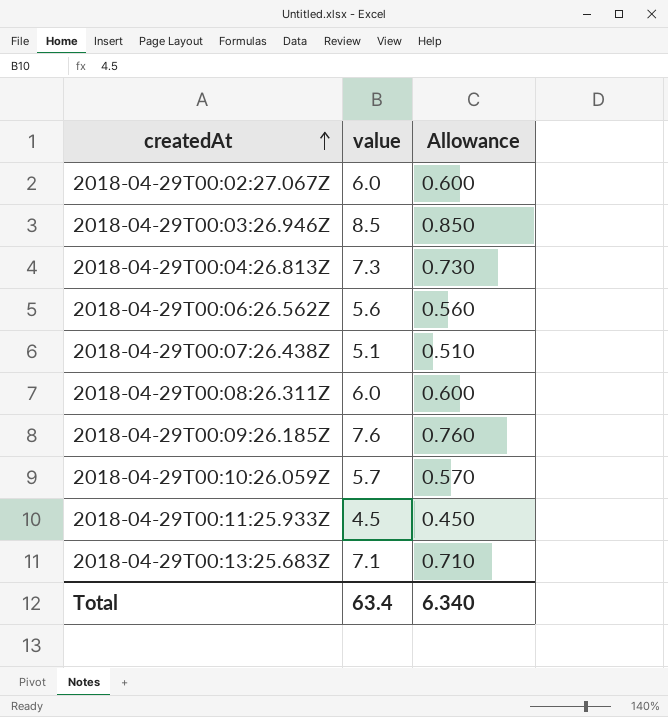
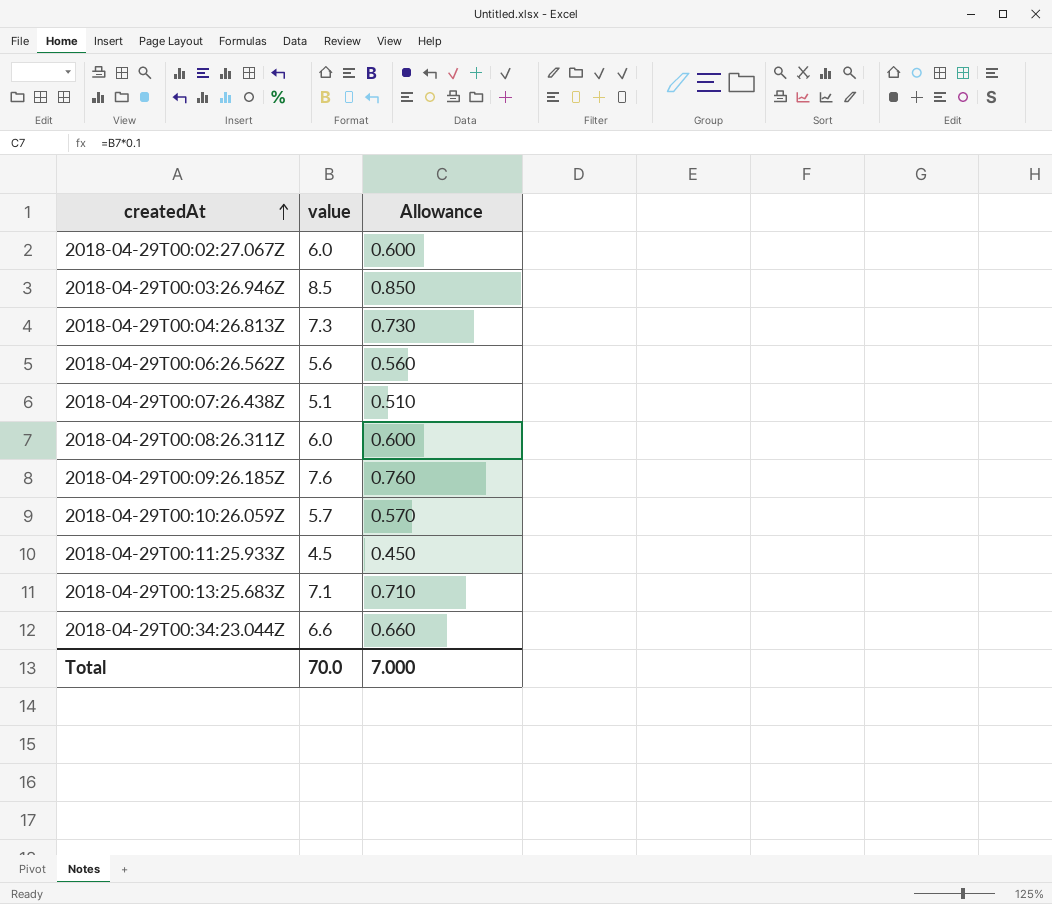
row 2018-04-29T00:34:23.044Z: none -> 6.6 | 0.660
Total | value: 63.4 -> 70.0
Total | Allowance: 6.340 -> 7.000

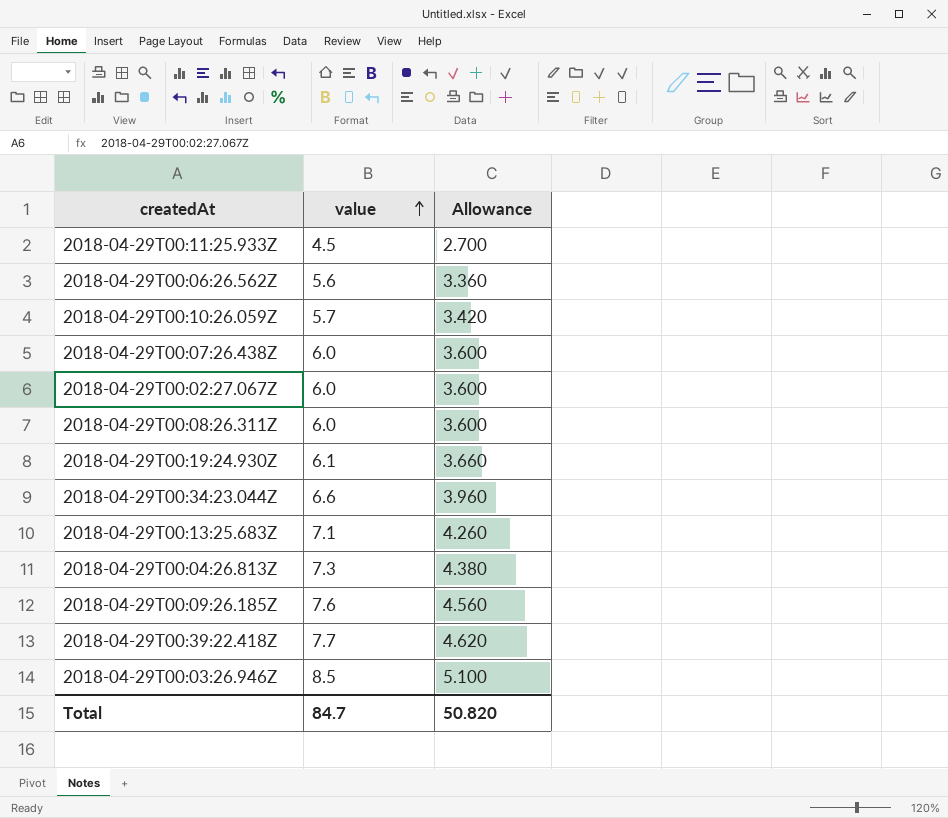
row order: createdAt ascending -> value ascending
column Allowance | formula: [value] * 0.1 -> [value] * 0.6
2018-04-29T00:07:26.438Z | value: 5.1 -> 6.0
row 2018-04-29T00:19:24.930Z: none -> 6.1 | 3.660
row 2018-04-29T00:39:22.418Z: none -> 7.7 | 4.620
Total | value: 70.0 -> 84.7
Total | Allowance: 7.000 -> 50.820

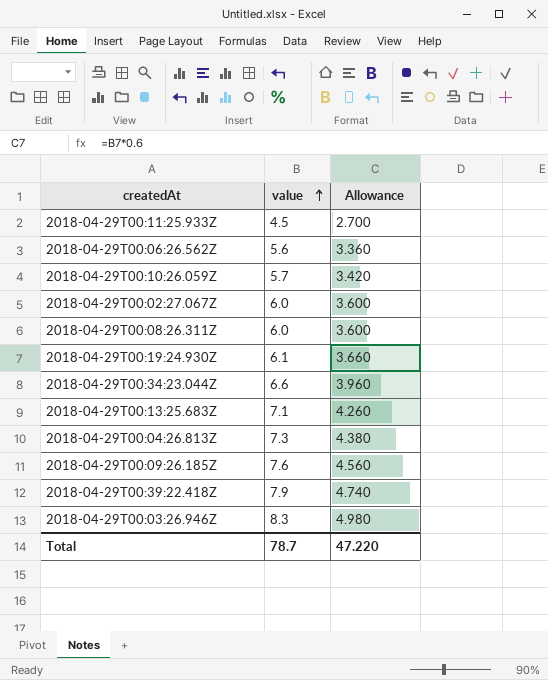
row 2018-04-29T00:07:26.438Z: 6.0 | 3.600 -> none
2018-04-29T00:39:22.418Z | value: 7.7 -> 7.9
2018-04-29T00:39:22.418Z | Allowance: 4.620 -> 4.740
2018-04-29T00:03:26.946Z | value: 8.5 -> 8.3
2018-04-29T00:03:26.946Z | Allowance: 5.100 -> 4.980
Total | value: 84.7 -> 78.7
Total | Allowance: 50.820 -> 47.220

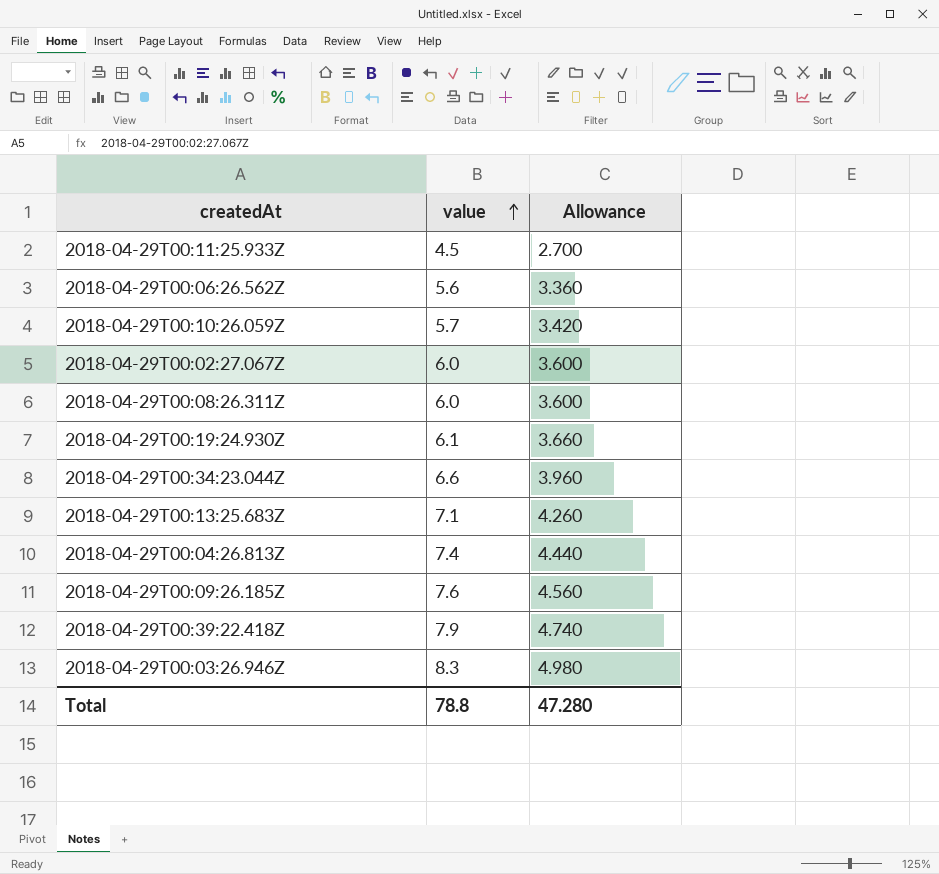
2018-04-29T00:04:26.813Z | value: 7.3 -> 7.4
2018-04-29T00:04:26.813Z | Allowance: 4.380 -> 4.440
Total | value: 78.7 -> 78.8
Total | Allowance: 47.220 -> 47.280

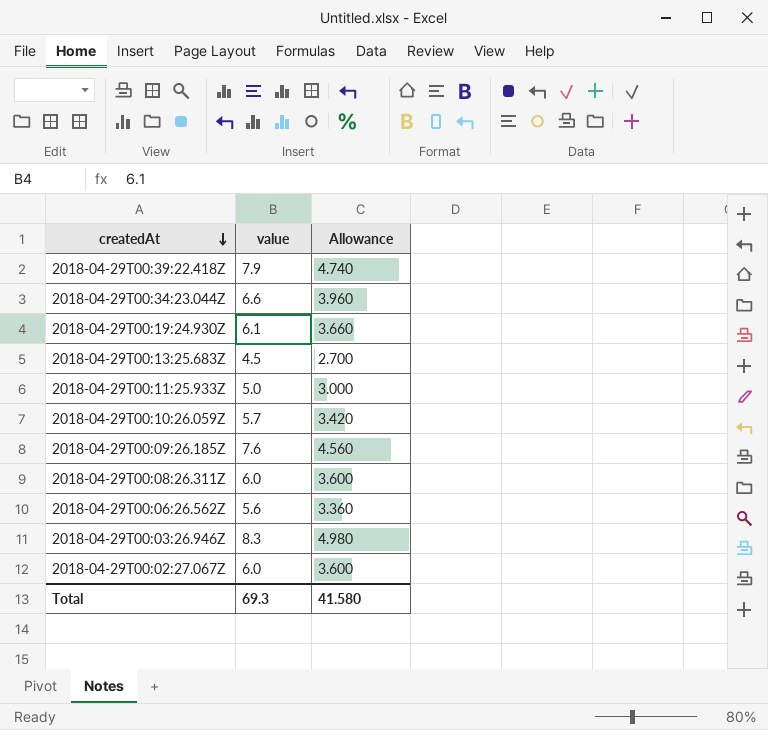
row order: value ascending -> createdAt descending
row 2018-04-29T00:04:26.813Z: 7.4 | 4.440 -> none
2018-04-29T00:13:25.683Z | value: 7.1 -> 4.5
2018-04-29T00:13:25.683Z | Allowance: 4.260 -> 2.700
2018-04-29T00:11:25.933Z | value: 4.5 -> 5.0
2018-04-29T00:11:25.933Z | Allowance: 2.700 -> 3.000
Total | value: 78.8 -> 69.3
Total | Allowance: 47.280 -> 41.580

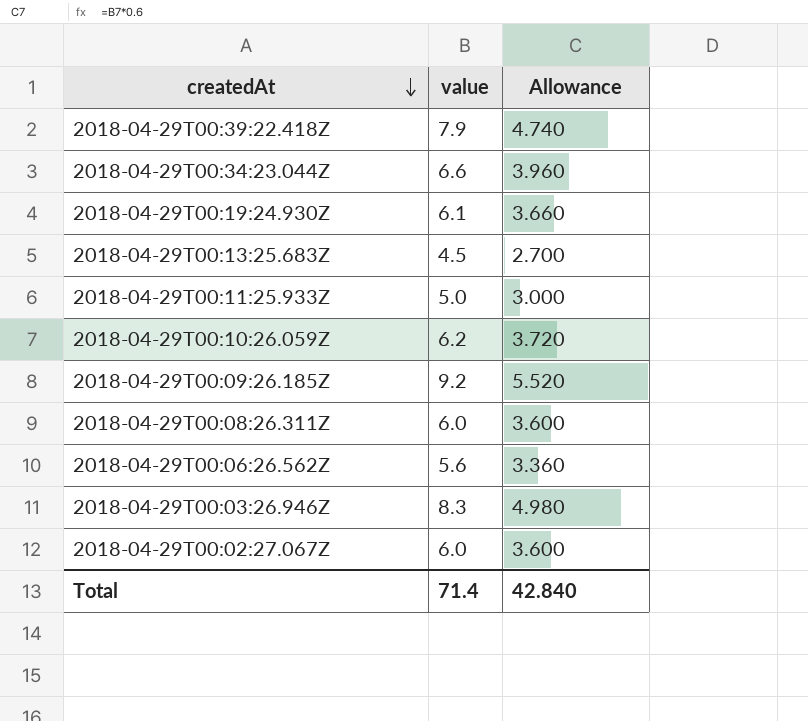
2018-04-29T00:10:26.059Z | value: 5.7 -> 6.2
2018-04-29T00:10:26.059Z | Allowance: 3.420 -> 3.720
2018-04-29T00:09:26.185Z | value: 7.6 -> 9.2
2018-04-29T00:09:26.185Z | Allowance: 4.560 -> 5.520
Total | value: 69.3 -> 71.4
Total | Allowance: 41.580 -> 42.840

